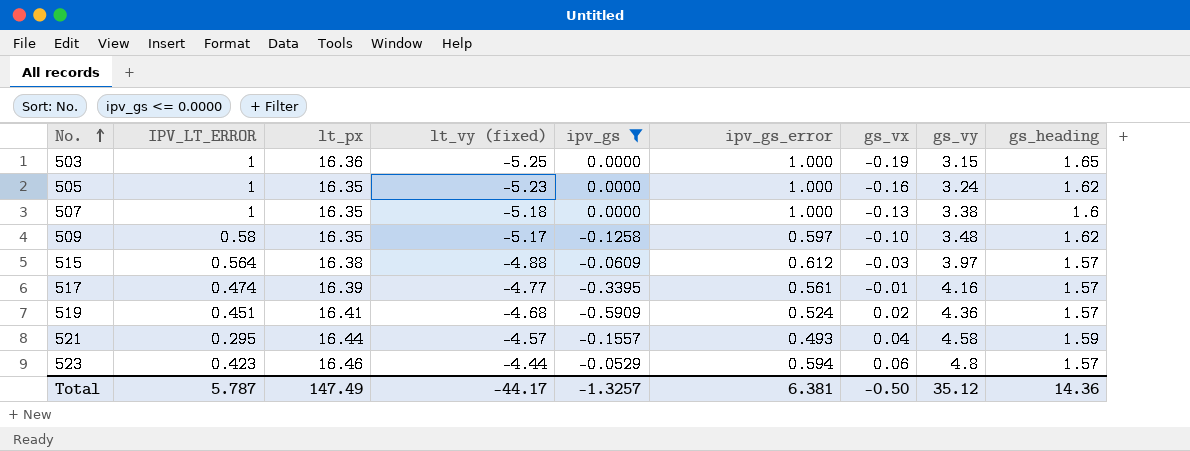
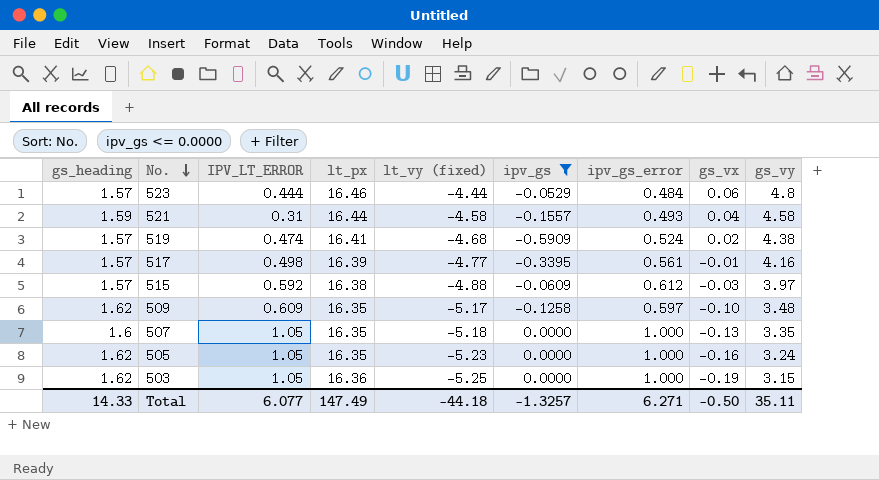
row order: No. ascending -> No. descending
column gs_heading | position: 9 -> 1
523 | IPV_LT_ERROR: 0.423 -> 0.444
523 | ipv_gs_error: 0.594 -> 0.484
521 | IPV_LT_ERROR: 0.295 -> 0.31
521 | lt_vy (fixed): -4.57 -> -4.58
519 | IPV_LT_ERROR: 0.451 -> 0.474
519 | gs_vy: 4.36 -> 4.38
517 | IPV_LT_ERROR: 0.474 -> 0.498
515 | IPV_LT_ERROR: 0.564 -> 0.592
509 | IPV_LT_ERROR: 0.58 -> 0.609
507 | IPV_LT_ERROR: 1 -> 1.05
507 | gs_vy: 3.38 -> 3.35
505 | IPV_LT_ERROR: 1 -> 1.05
503 | gs_heading: 1.65 -> 1.62
503 | IPV_LT_ERROR: 1 -> 1.05
Total | gs_heading: 14.36 -> 14.33
Total | IPV_LT_ERROR: 5.787 -> 6.077
Total | lt_vy (fixed): -44.17 -> -44.18
Total | ipv_gs_error: 6.381 -> 6.271
Total | gs_vy: 35.12 -> 35.11

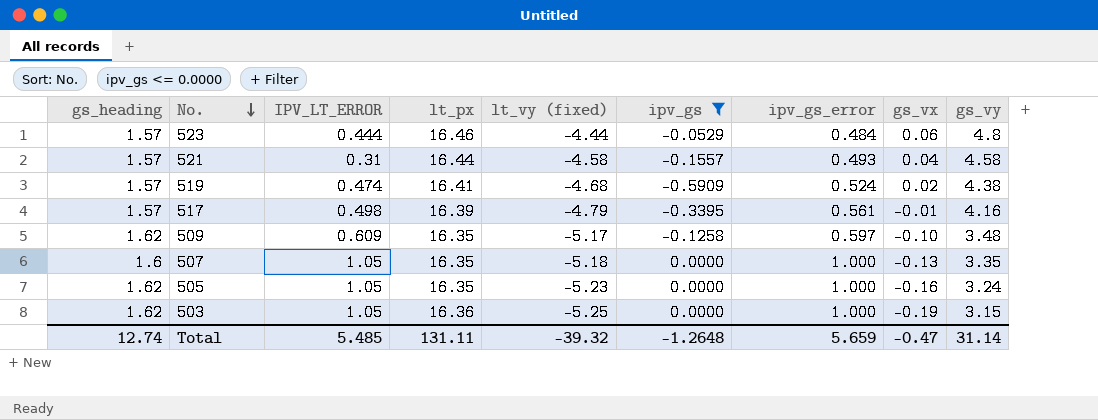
row 515: 1.57 | 0.592 | 16.38 | -4.88 | -0.0609 | 0.612 | -0.03 | 3.97 -> none
521 | gs_heading: 1.59 -> 1.57
517 | lt_vy (fixed): -4.77 -> -4.79
Total | gs_heading: 14.33 -> 12.74
Total | IPV_LT_ERROR: 6.077 -> 5.485
Total | lt_px: 147.49 -> 131.11
Total | lt_vy (fixed): -44.18 -> -39.32
Total | ipv_gs: -1.3257 -> -1.2648
Total | ipv_gs_error: 6.271 -> 5.659
Total | gs_vx: -0.50 -> -0.47
Total | gs_vy: 35.11 -> 31.14

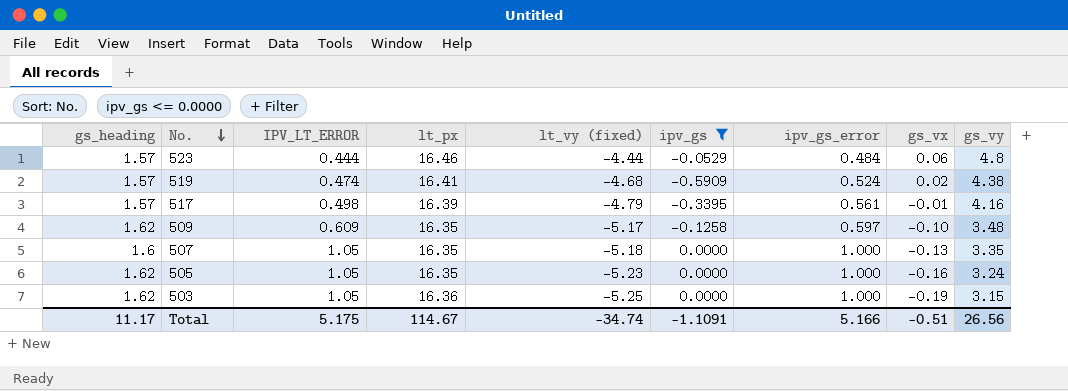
row 521: 1.57 | 0.31 | 16.44 | -4.58 | -0.1557 | 0.493 | 0.04 | 4.58 -> none
Total | gs_heading: 12.74 -> 11.17
Total | IPV_LT_ERROR: 5.485 -> 5.175
Total | lt_px: 131.11 -> 114.67
Total | lt_vy (fixed): -39.32 -> -34.74
Total | ipv_gs: -1.2648 -> -1.1091
Total | ipv_gs_error: 5.659 -> 5.166
Total | gs_vx: -0.47 -> -0.51
Total | gs_vy: 31.14 -> 26.56

